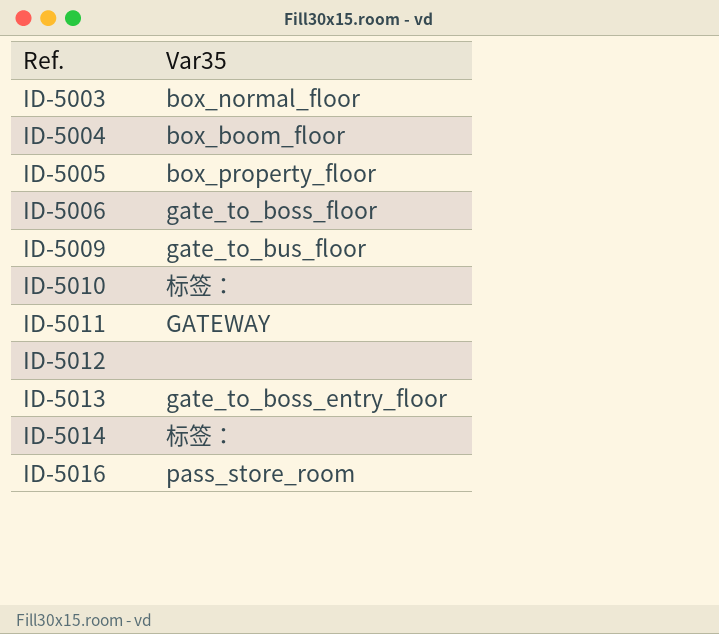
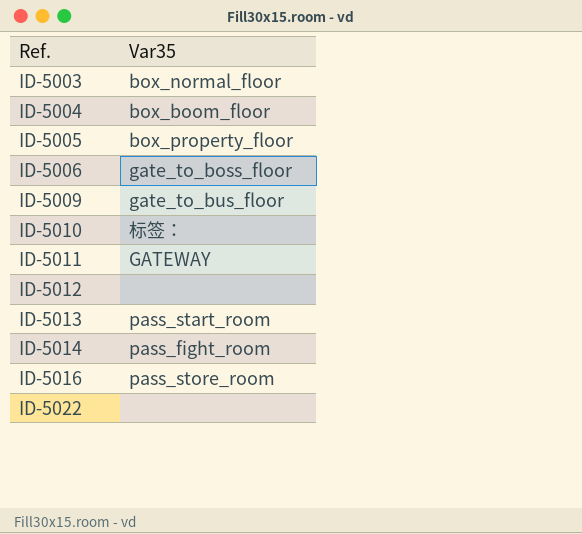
ID-5013 | Var35: gate_to_boss_entry_floor -> pass_start_room
ID-5014 | Var35: 标签： -> pass_fight_room
row ID-5022: none -> none

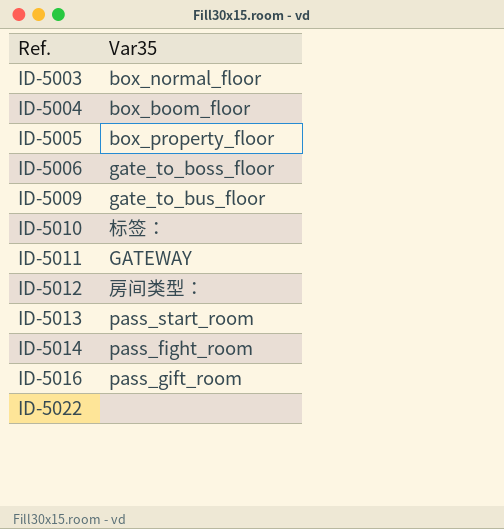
ID-5012 | Var35: none -> 房间类型：
ID-5016 | Var35: pass_store_room -> pass_gift_room

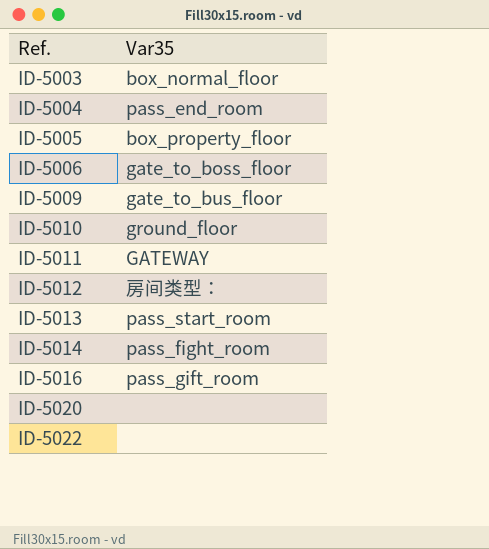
ID-5004 | Var35: box_boom_floor -> pass_end_room
ID-5010 | Var35: 标签： -> ground_floor
row ID-5020: none -> none

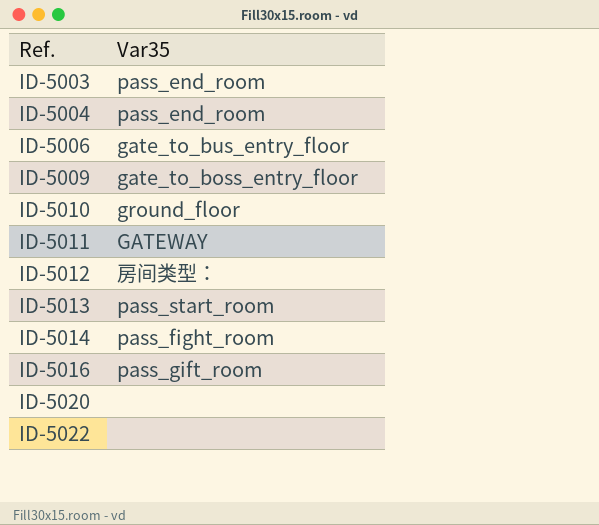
row ID-5005: box_property_floor -> none
ID-5003 | Var35: box_normal_floor -> pass_end_room
ID-5006 | Var35: gate_to_boss_floor -> gate_to_bus_entry_floor
ID-5009 | Var35: gate_to_bus_floor -> gate_to_boss_entry_floor

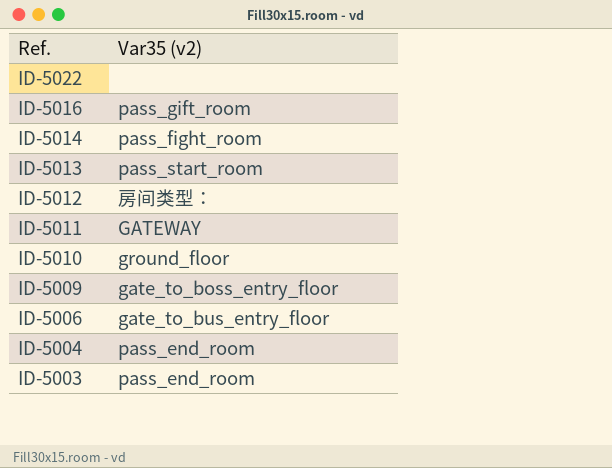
row order: Ref. ascending -> Ref. descending
column name: Var35 -> Var35 (v2)
row ID-5020: none -> none

